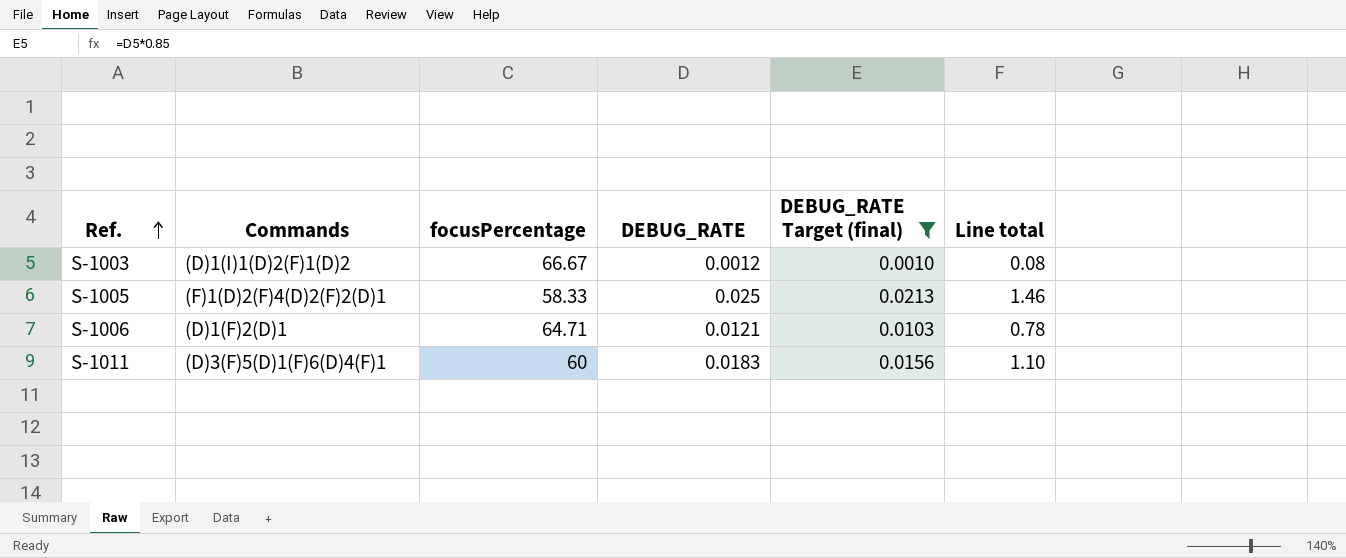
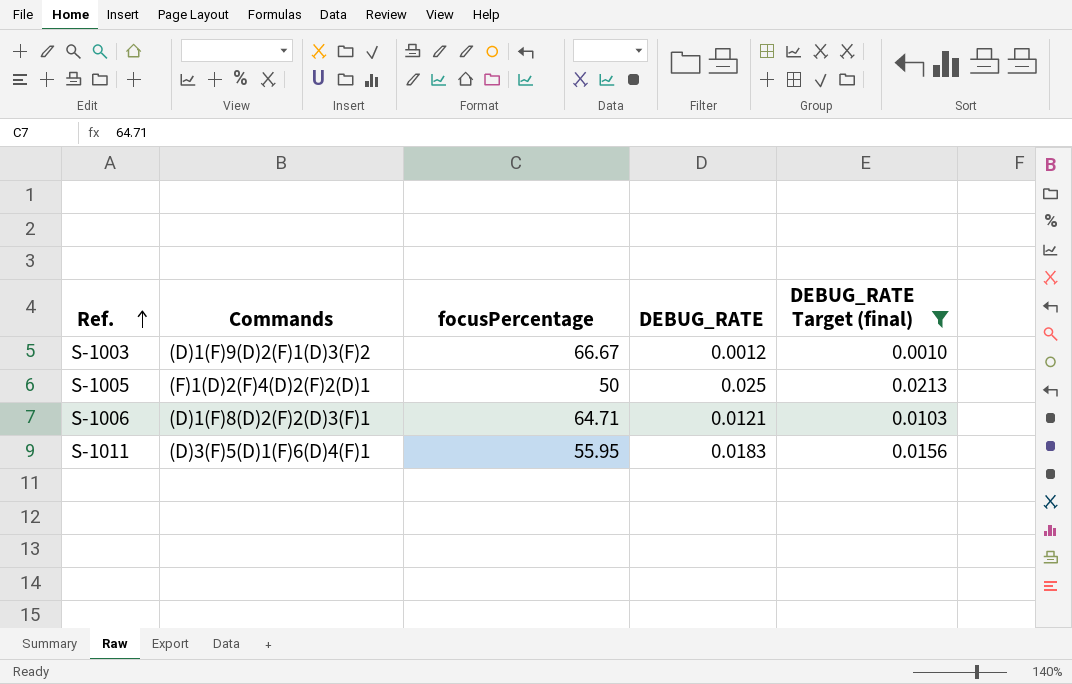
column Line total | formula: [focusPercentage] * [DEBUG_RATE] -> none
S-1003 | Commands: (D)1(I)1(D)2(F)1(D)2 -> (D)1(F)9(D)2(F)1(D)3(F)2
S-1005 | focusPercentage: 58.33 -> 50
S-1006 | Commands: (D)1(F)2(D)1 -> (D)1(F)8(D)2(F)2(D)3(F)1
S-1011 | focusPercentage: 60 -> 55.95

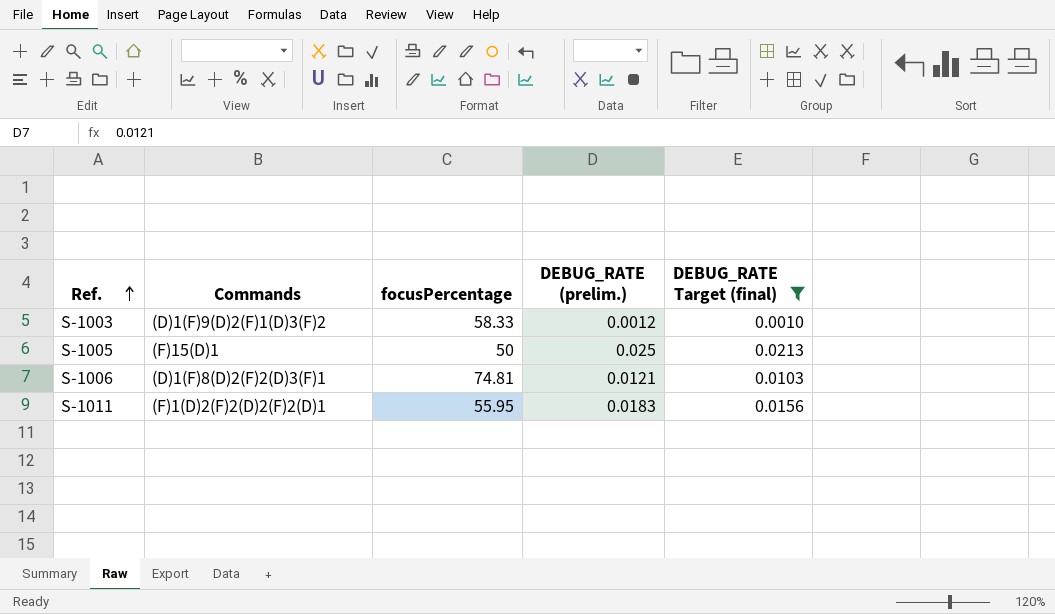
column name: DEBUG_RATE -> DEBUG_RATE (prelim.)
S-1003 | focusPercentage: 66.67 -> 58.33
S-1005 | Commands: (F)1(D)2(F)4(D)2(F)2(D)1 -> (F)15(D)1
S-1006 | focusPercentage: 64.71 -> 74.81
S-1011 | Commands: (D)3(F)5(D)1(F)6(D)4(F)1 -> (F)1(D)2(F)2(D)2(F)2(D)1

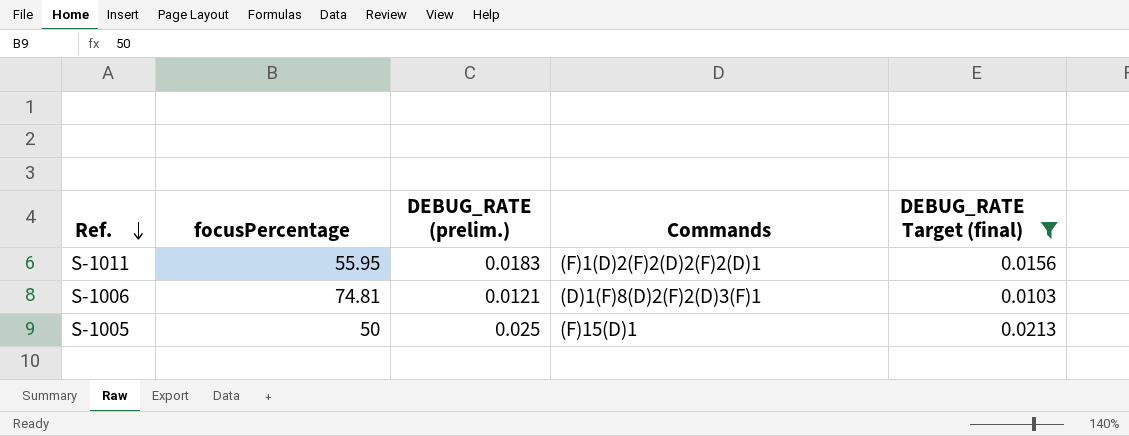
row order: Ref. ascending -> Ref. descending
column Commands | position: 2 -> 4
row S-1003: (D)1(F)9(D)2(F)1(D)3(F)2 | 58.33 | 0.0012 | 0.0010 -> none

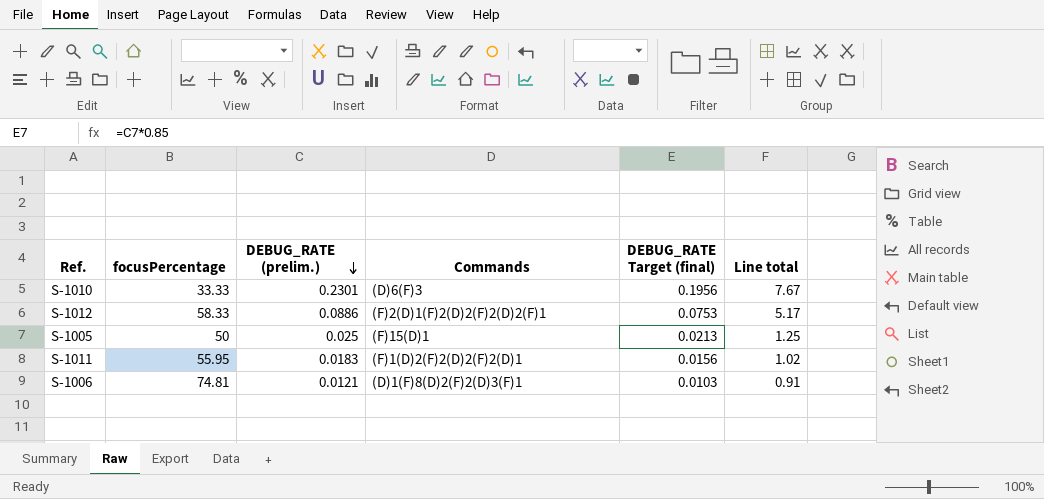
filter: DEBUG_RATE Target (final) <= 0.0213 -> none
row order: Ref. descending -> DEBUG_RATE (prelim.) descending
column Line total | formula: none -> [focusPercentage] * [DEBUG_RATE (prelim.)]

